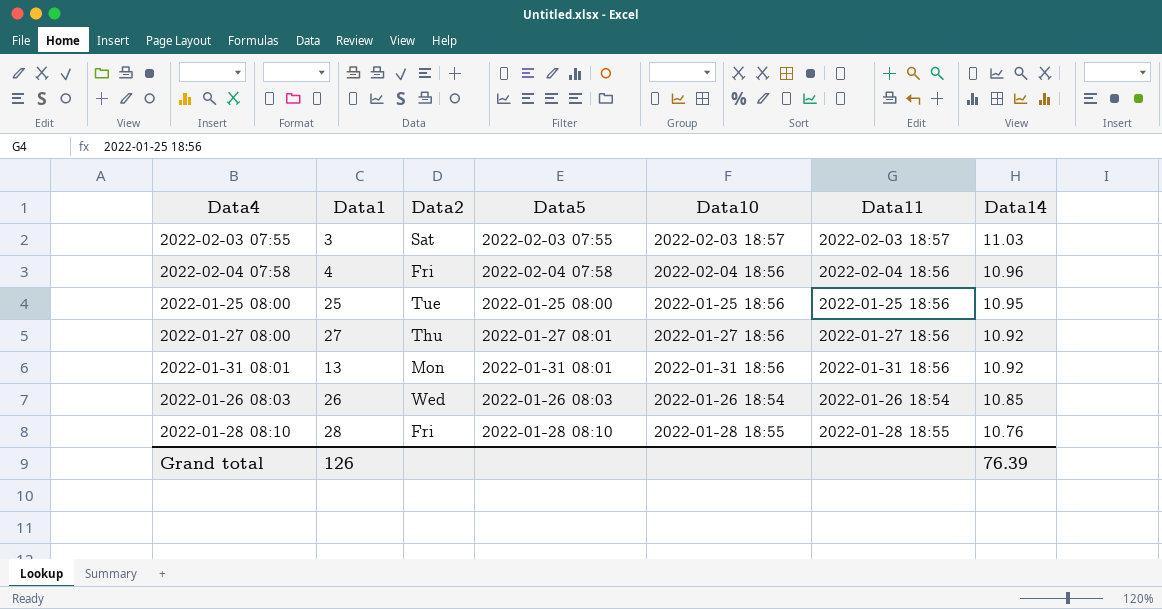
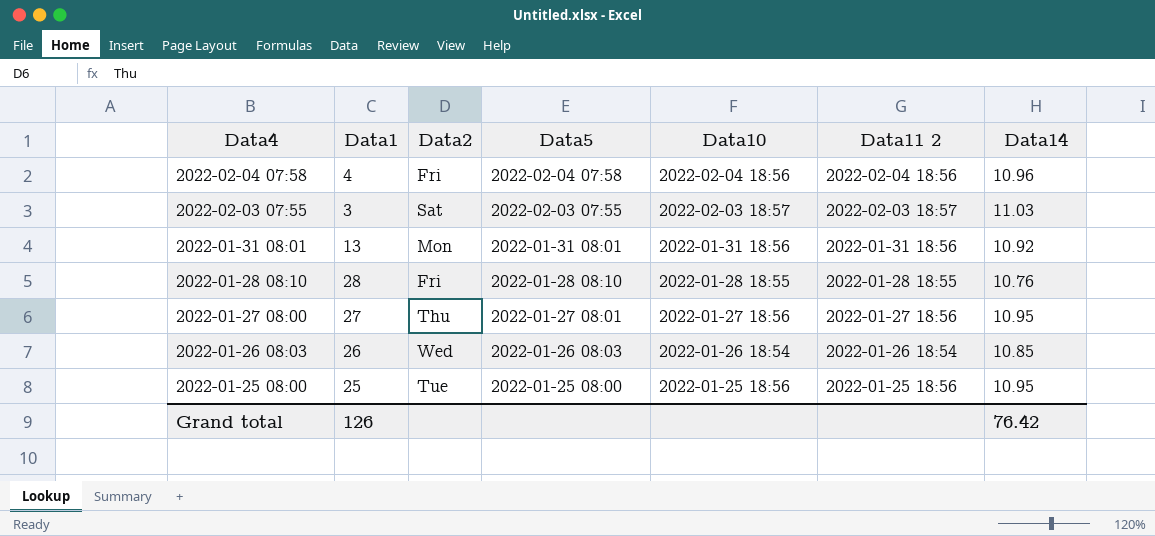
row order: Data14 descending -> Data4 descending
column name: Data11 -> Data11 2
2022-01-27 08:00 | Data14: 10.92 -> 10.95
Grand total | Data14: 76.39 -> 76.42

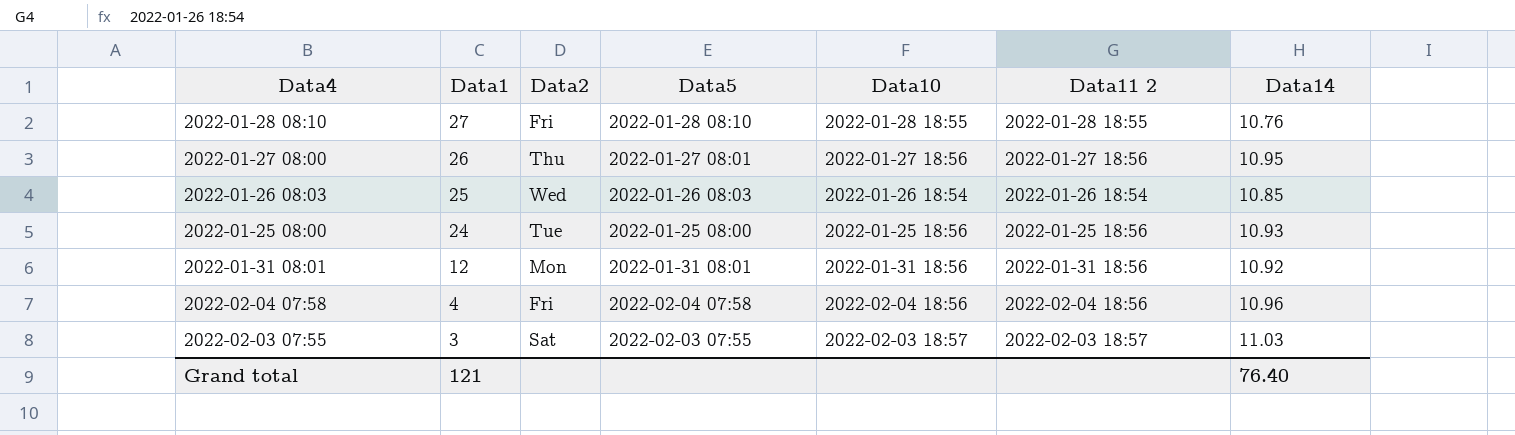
row order: Data4 descending -> Data1 descending
2022-01-28 08:10 | Data1: 28 -> 27
2022-01-27 08:00 | Data1: 27 -> 26
2022-01-26 08:03 | Data1: 26 -> 25
2022-01-25 08:00 | Data1: 25 -> 24
2022-01-25 08:00 | Data14: 10.95 -> 10.93
2022-01-31 08:01 | Data1: 13 -> 12
Grand total | Data1: 126 -> 121
Grand total | Data14: 76.42 -> 76.40

